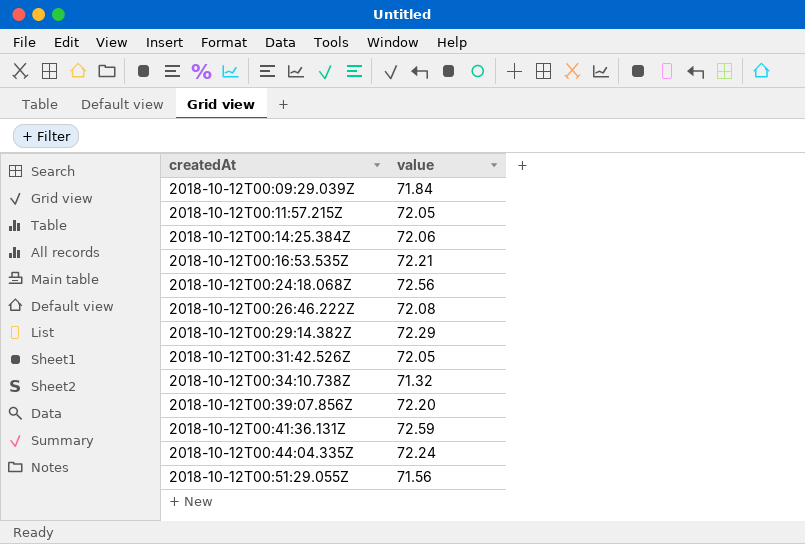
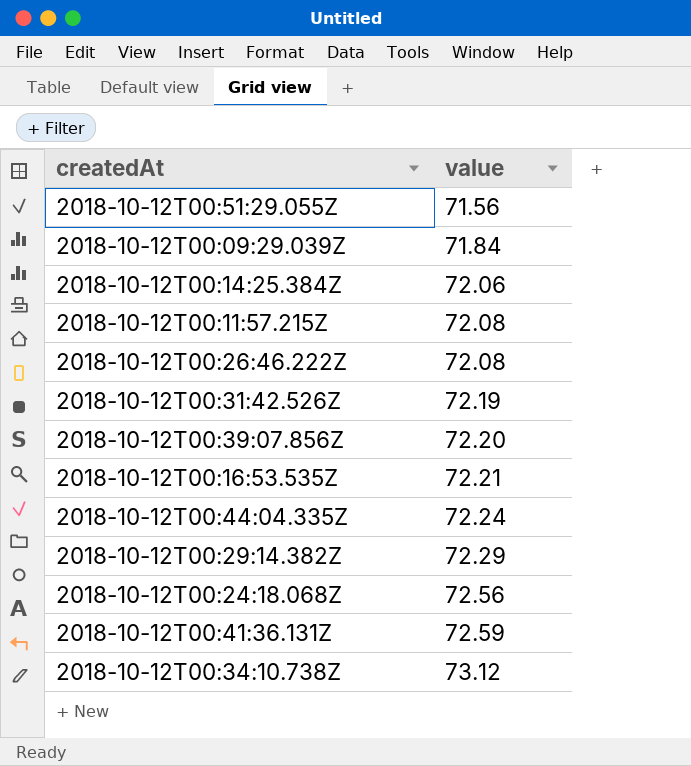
row order: createdAt ascending -> value ascending
2018-10-12T00:11:57.215Z | value: 72.05 -> 72.08
2018-10-12T00:31:42.526Z | value: 72.05 -> 72.19
2018-10-12T00:34:10.738Z | value: 71.32 -> 73.12

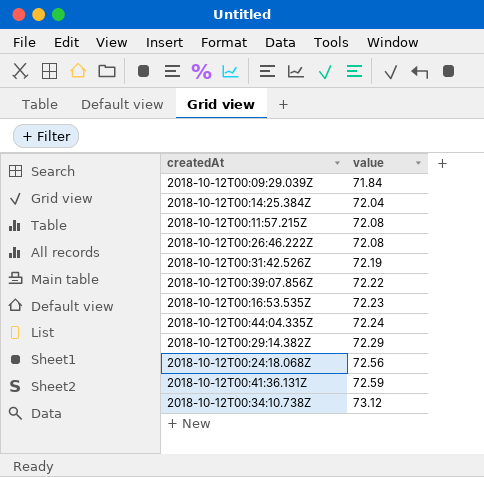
row 2018-10-12T00:51:29.055Z: 71.56 -> none
2018-10-12T00:14:25.384Z | value: 72.06 -> 72.04
2018-10-12T00:39:07.856Z | value: 72.20 -> 72.22
2018-10-12T00:16:53.535Z | value: 72.21 -> 72.23

